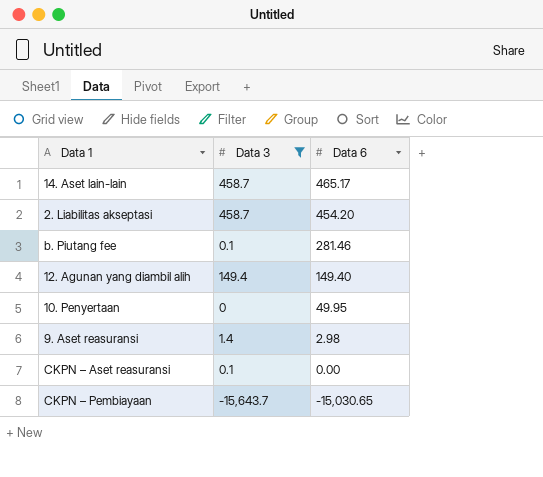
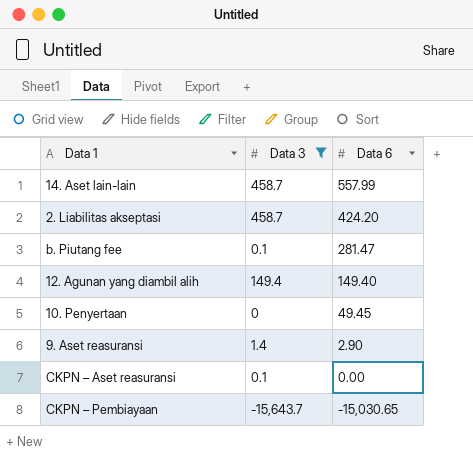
14. Aset lain-lain | Data 6: 465.17 -> 557.99
2. Liabilitas akseptasi | Data 6: 454.20 -> 424.20
b. Piutang fee | Data 6: 281.46 -> 281.47
10. Penyertaan | Data 6: 49.95 -> 49.45
9. Aset reasuransi | Data 6: 2.98 -> 2.90

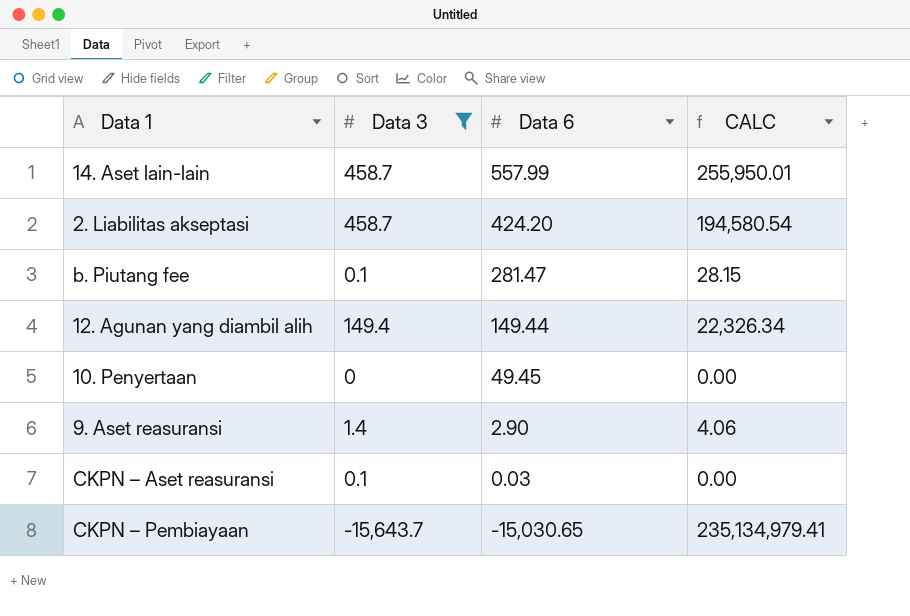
column CALC | formula: none -> [Data 3] * [Data 6]
12. Agunan yang diambil alih | Data 6: 149.40 -> 149.44
CKPN – Aset reasuransi | Data 6: 0.00 -> 0.03

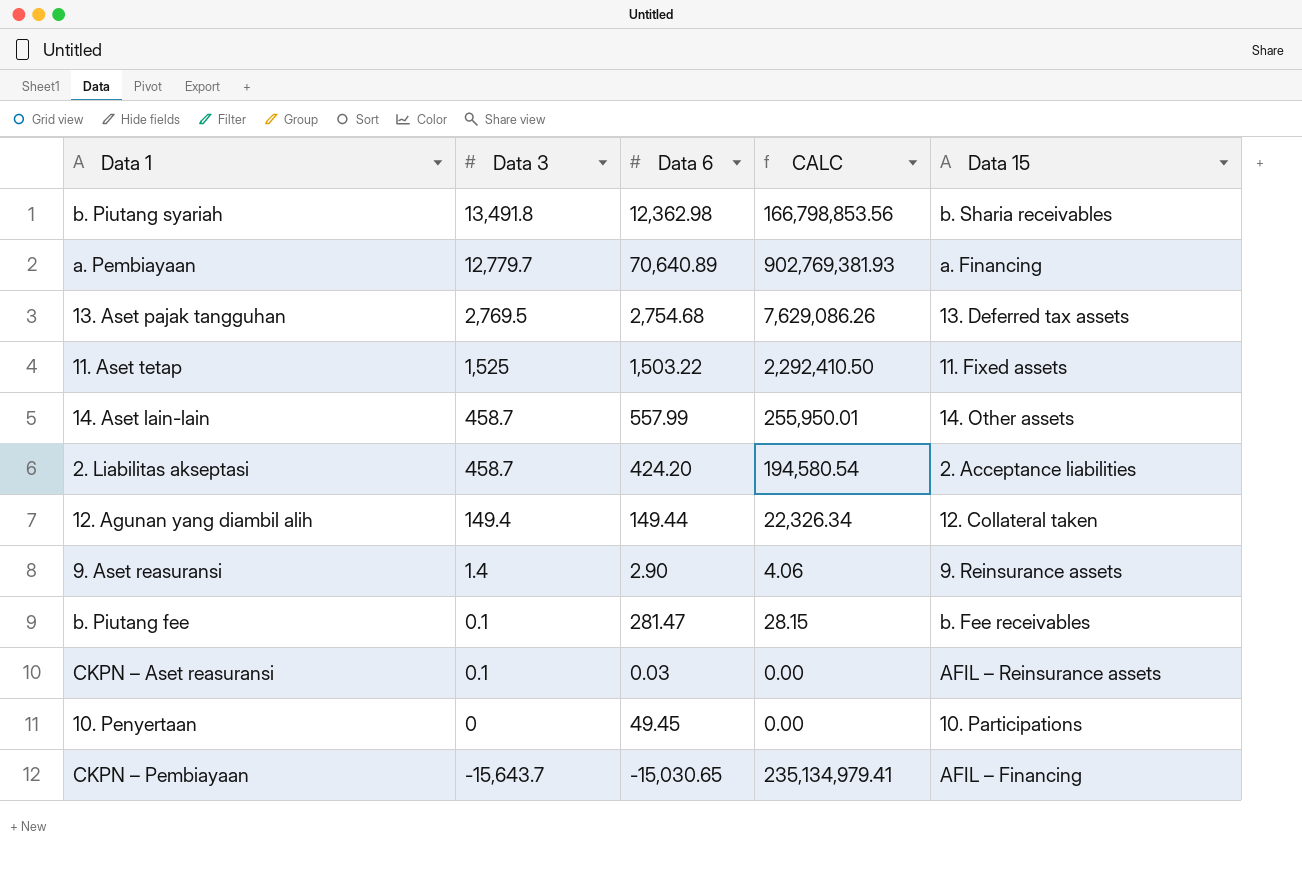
filter: Data 3 <= 458.7 -> none
row order: Data 6 descending -> Data 3 descending
column Data 15 | position: none -> 5

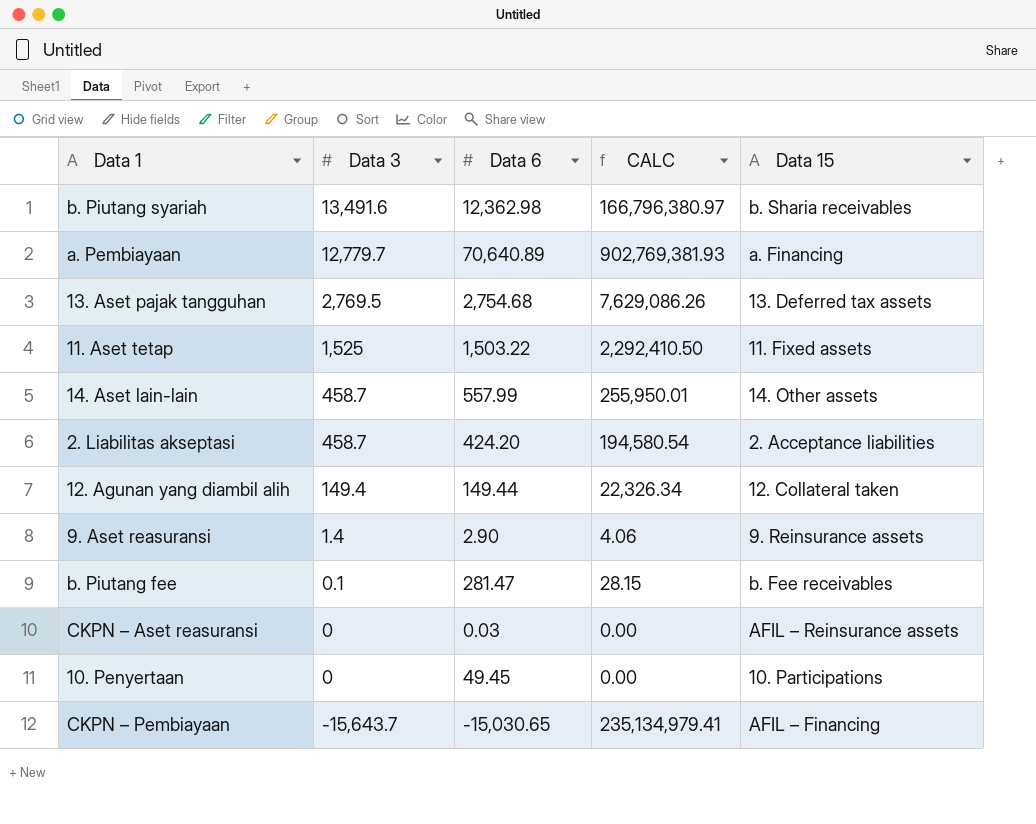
b. Piutang syariah | Data 3: 13,491.8 -> 13,491.6
b. Piutang syariah | CALC: 166,798,853.56 -> 166,796,380.97
CKPN – Aset reasuransi | Data 3: 0.1 -> 0

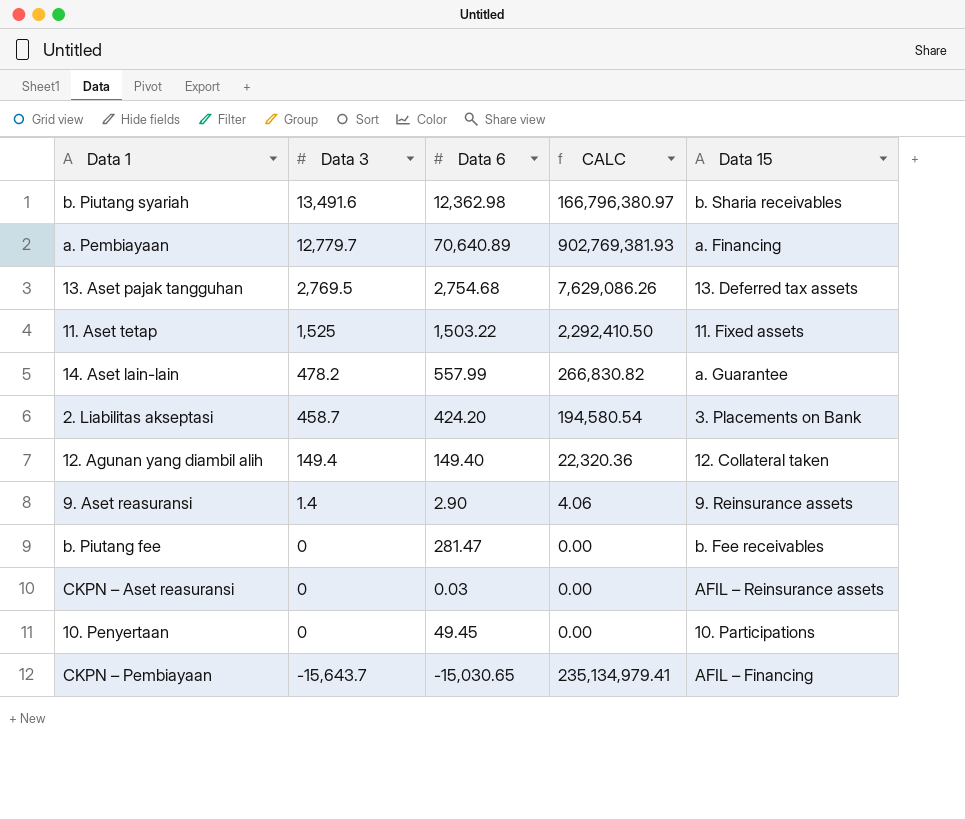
14. Aset lain-lain | Data 3: 458.7 -> 478.2
14. Aset lain-lain | CALC: 255,950.01 -> 266,830.82
14. Aset lain-lain | Data 15: 14. Other assets -> a. Guarantee
2. Liabilitas akseptasi | Data 15: 2. Acceptance liabilities -> 3. Placements on Bank
12. Agunan yang diambil alih | Data 6: 149.44 -> 149.40
12. Agunan yang diambil alih | CALC: 22,326.34 -> 22,320.36
b. Piutang fee | Data 3: 0.1 -> 0
b. Piutang fee | CALC: 28.15 -> 0.00

